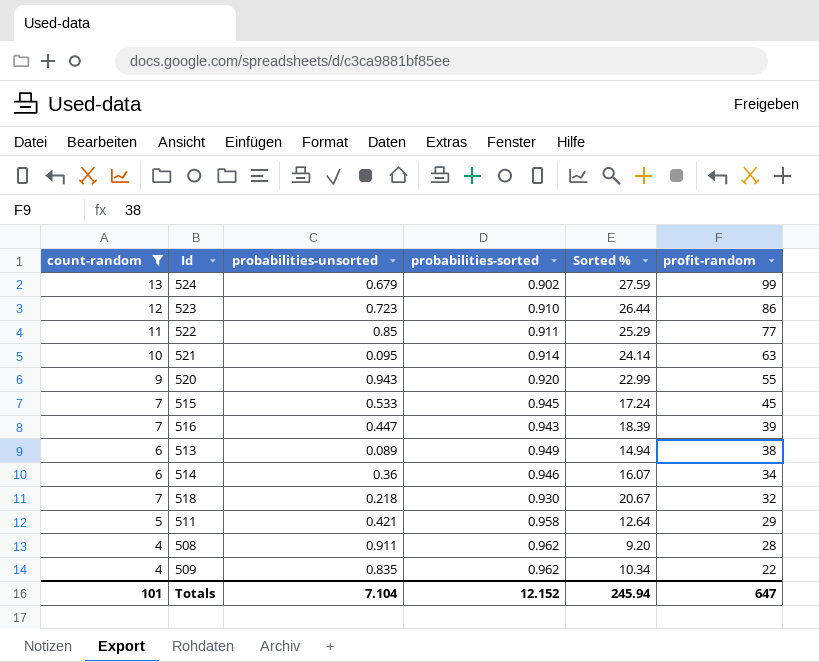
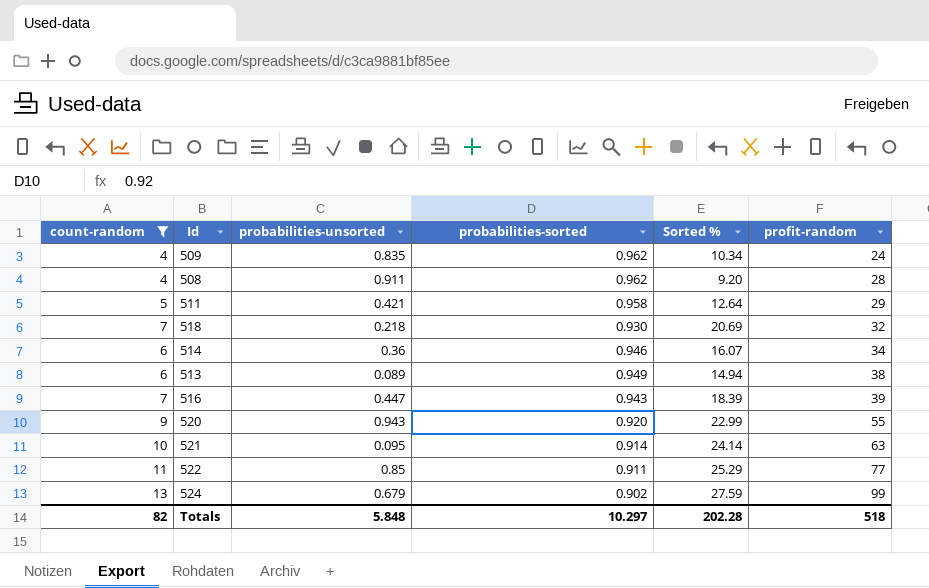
row order: profit-random descending -> profit-random ascending
row 523: 12 | 0.723 | 0.910 | 26.44 | 86 -> none
row 515: 7 | 0.533 | 0.945 | 17.24 | 45 -> none
509 | profit-random: 22 -> 24
518 | Sorted %: 20.67 -> 20.69
Totals | count-random: 101 -> 82
Totals | probabilities-unsorted: 7.104 -> 5.848
Totals | probabilities-sorted: 12.152 -> 10.297
Totals | Sorted %: 245.94 -> 202.28
Totals | profit-random: 647 -> 518

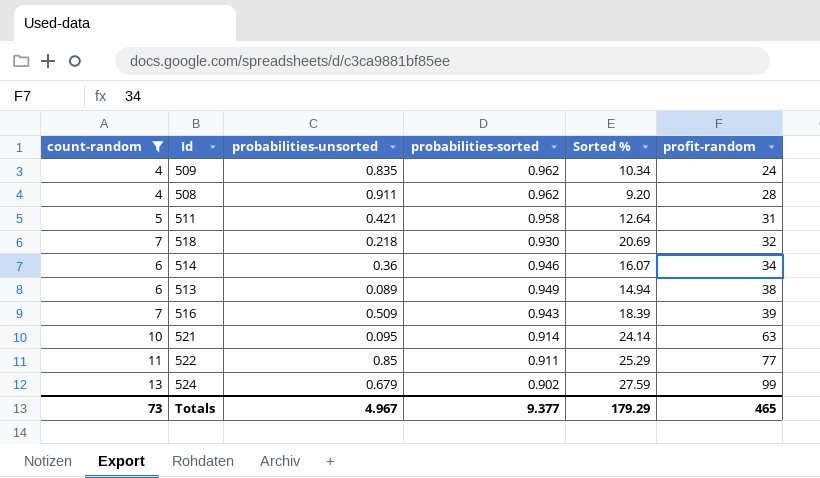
row 520: 9 | 0.943 | 0.920 | 22.99 | 55 -> none
511 | profit-random: 29 -> 31
516 | probabilities-unsorted: 0.447 -> 0.509
Totals | count-random: 82 -> 73
Totals | probabilities-unsorted: 5.848 -> 4.967
Totals | probabilities-sorted: 10.297 -> 9.377
Totals | Sorted %: 202.28 -> 179.29
Totals | profit-random: 518 -> 465

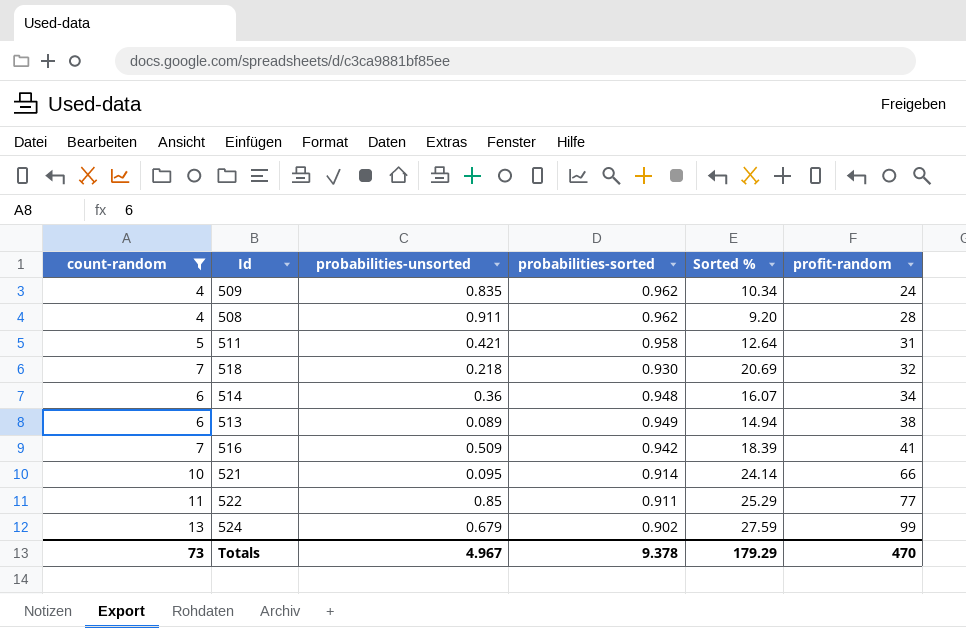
514 | probabilities-sorted: 0.946 -> 0.948
516 | probabilities-sorted: 0.943 -> 0.942
516 | profit-random: 39 -> 41
521 | profit-random: 63 -> 66
Totals | probabilities-sorted: 9.377 -> 9.378
Totals | profit-random: 465 -> 470

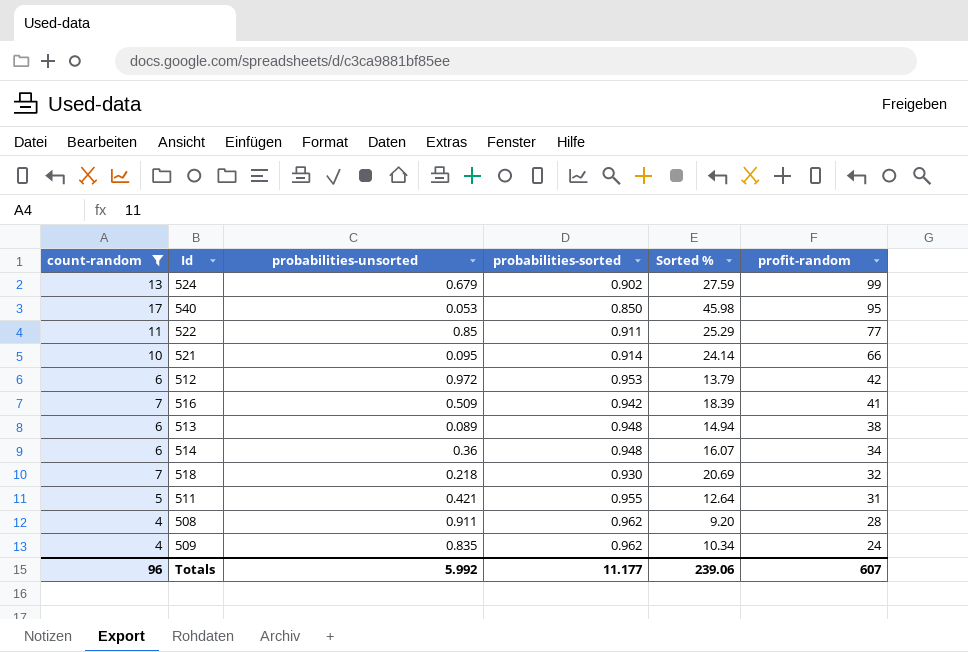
row order: profit-random ascending -> profit-random descending
row 540: none -> 17 | 0.053 | 0.850 | 45.98 | 95
row 512: none -> 6 | 0.972 | 0.953 | 13.79 | 42
513 | probabilities-sorted: 0.949 -> 0.948
511 | probabilities-sorted: 0.958 -> 0.955
Totals | count-random: 73 -> 96
Totals | probabilities-unsorted: 4.967 -> 5.992
Totals | probabilities-sorted: 9.378 -> 11.177
Totals | Sorted %: 179.29 -> 239.06
Totals | profit-random: 470 -> 607

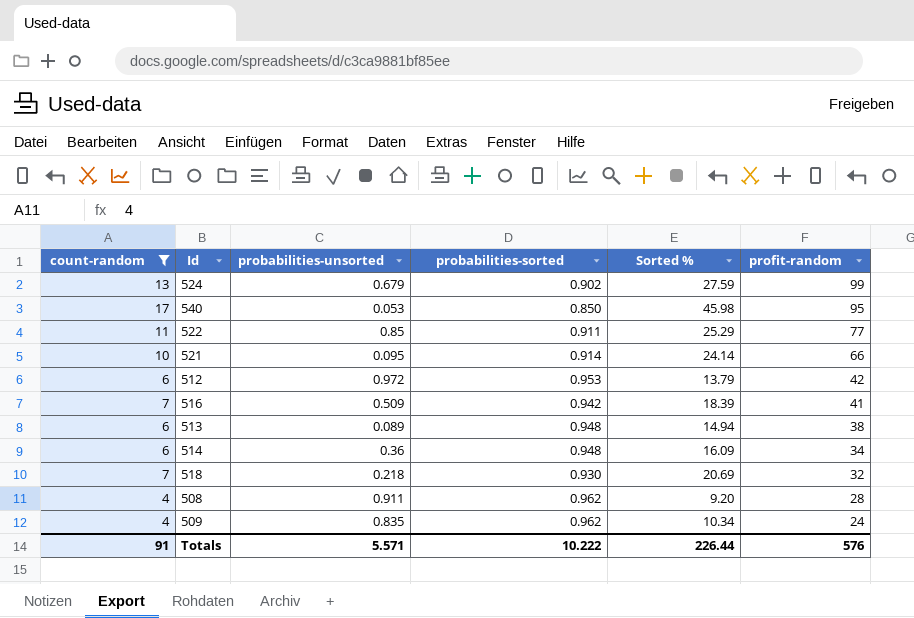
row 511: 5 | 0.421 | 0.955 | 12.64 | 31 -> none
514 | Sorted %: 16.07 -> 16.09
Totals | count-random: 96 -> 91
Totals | probabilities-unsorted: 5.992 -> 5.571
Totals | probabilities-sorted: 11.177 -> 10.222
Totals | Sorted %: 239.06 -> 226.44
Totals | profit-random: 607 -> 576

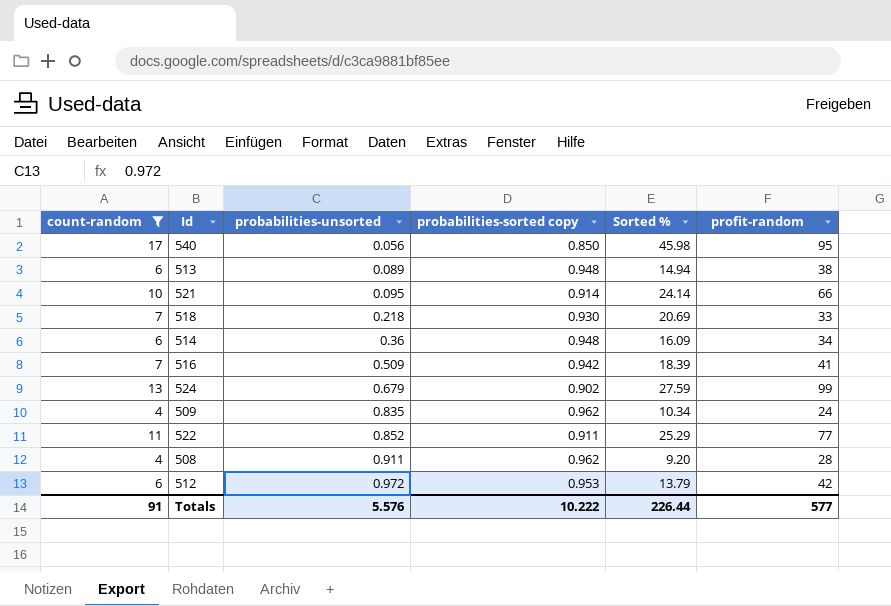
row order: profit-random descending -> probabilities-unsorted ascending
column name: probabilities-sorted -> probabilities-sorted copy
540 | probabilities-unsorted: 0.053 -> 0.056
518 | profit-random: 32 -> 33
522 | probabilities-unsorted: 0.85 -> 0.852
Totals | probabilities-unsorted: 5.571 -> 5.576
Totals | profit-random: 576 -> 577

